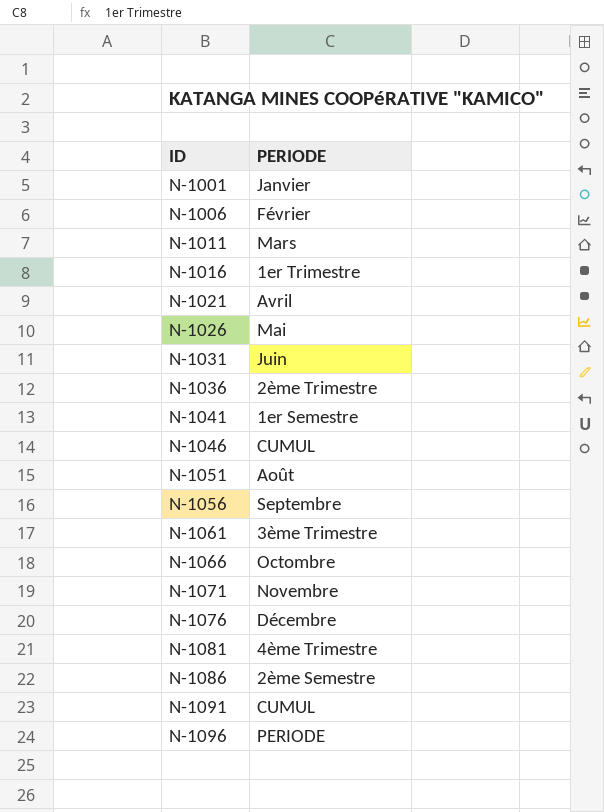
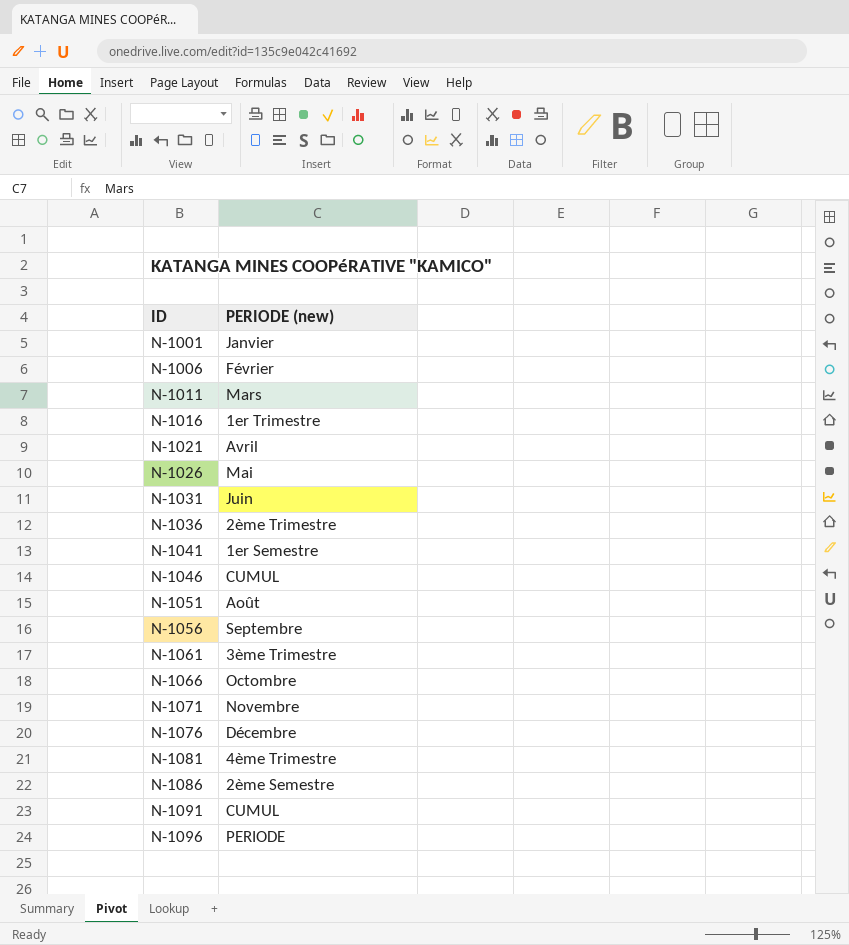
column name: PERIODE -> PERIODE (new)

